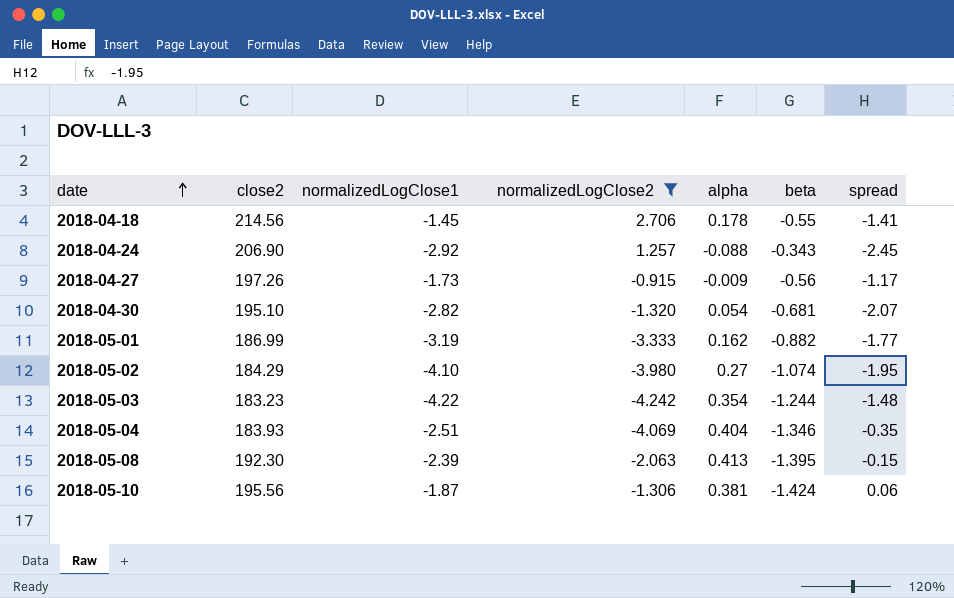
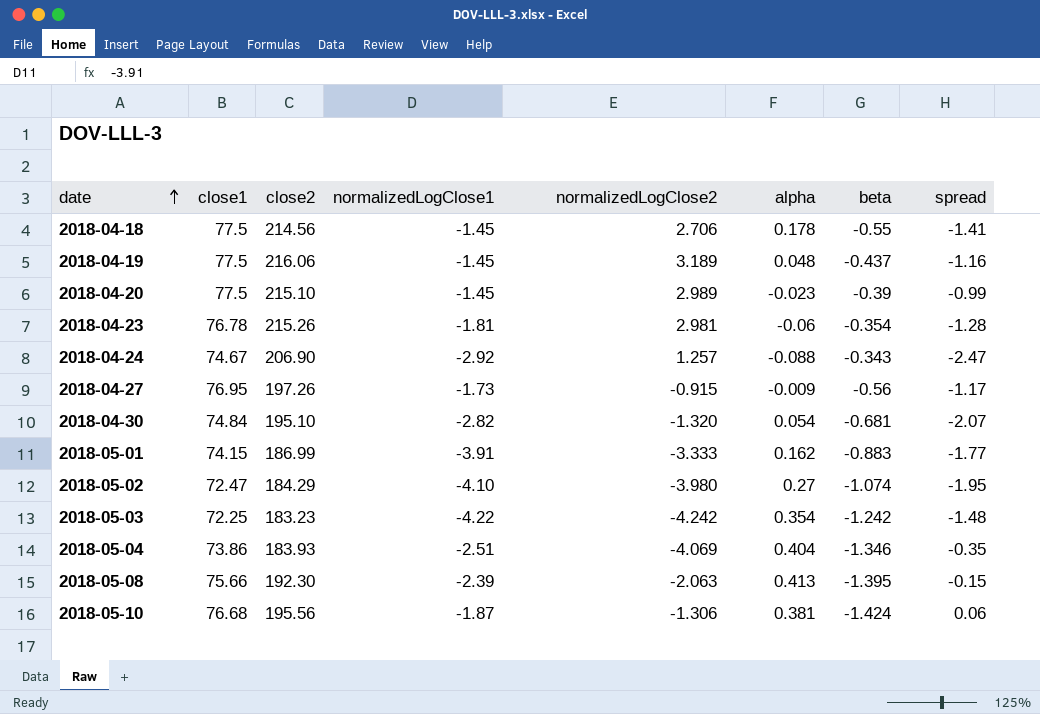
filter: normalizedLogClose2 <= 2.706 -> none
column close1 | position: none -> 2
2018-04-24 | spread: -2.45 -> -2.47
2018-05-01 | normalizedLogClose1: -3.19 -> -3.91
2018-05-01 | beta: -0.882 -> -0.883
2018-05-03 | beta: -1.244 -> -1.242

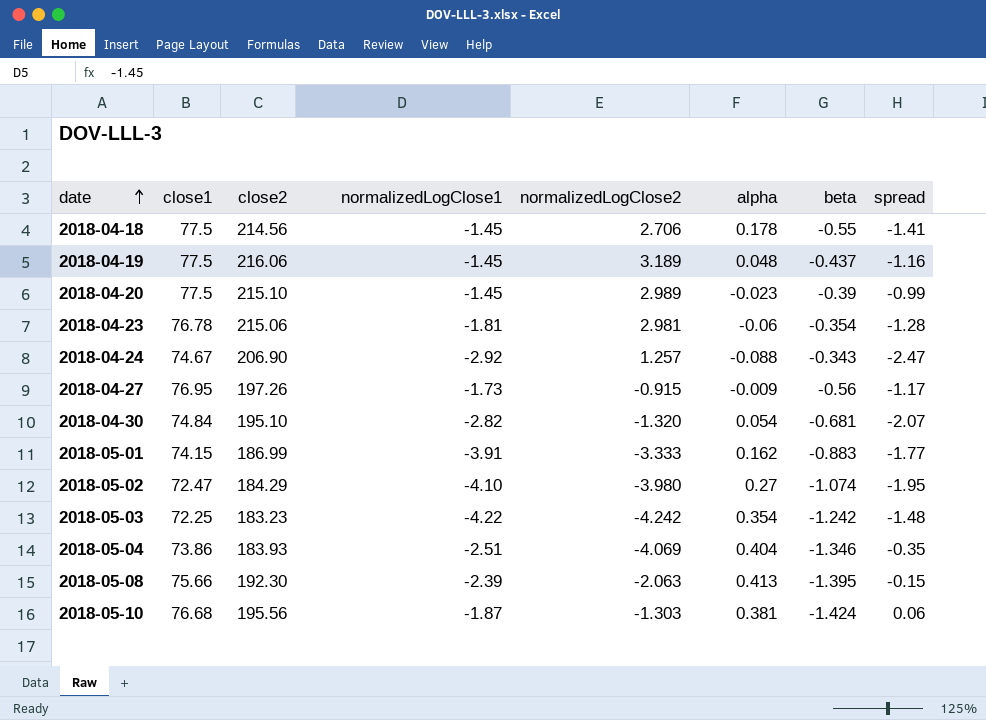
2018-04-23 | close2: 215.26 -> 215.06
2018-05-10 | normalizedLogClose2: -1.306 -> -1.303

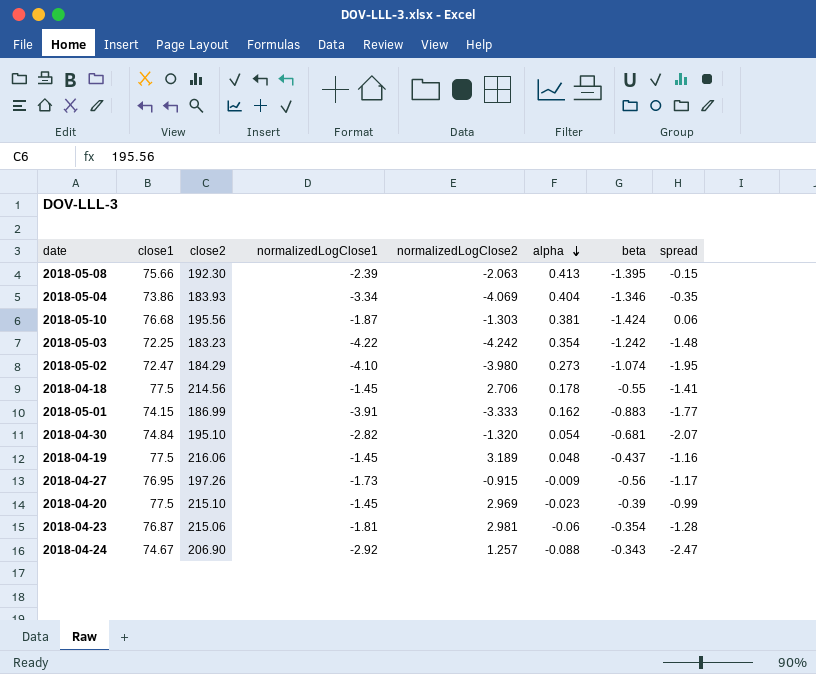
row order: date ascending -> alpha descending
2018-05-04 | normalizedLogClose1: -2.51 -> -3.34
2018-05-02 | alpha: 0.27 -> 0.273
2018-04-20 | normalizedLogClose2: 2.989 -> 2.969
2018-04-23 | close1: 76.78 -> 76.87

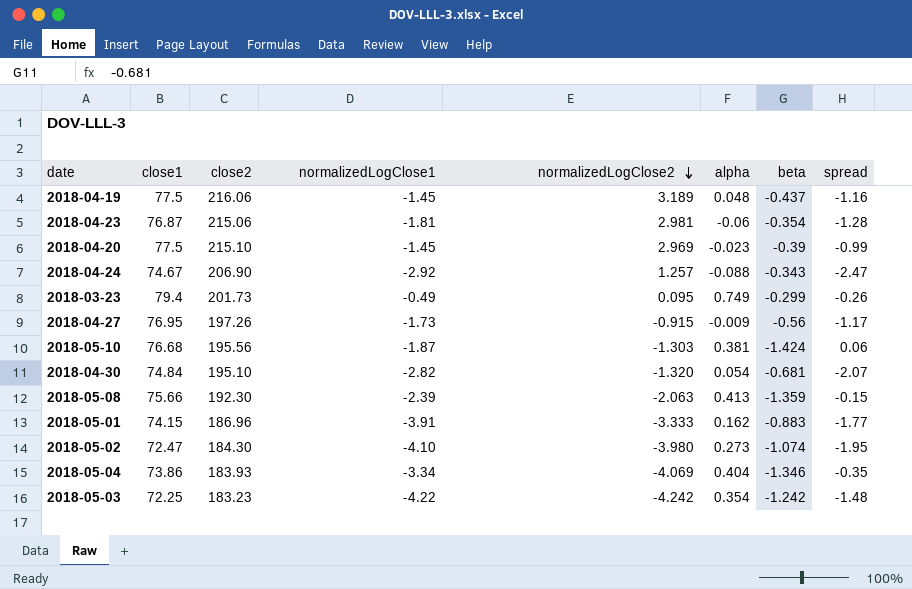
row order: alpha descending -> normalizedLogClose2 descending
row 2018-04-18: 77.5 | 214.56 | -1.45 | 2.706 | 0.178 | -0.55 | -1.41 -> none
row 2018-03-23: none -> 79.4 | 201.73 | -0.49 | 0.095 | 0.749 | -0.299 | -0.26
2018-05-08 | beta: -1.395 -> -1.359
2018-05-01 | close2: 186.99 -> 186.96
2018-05-02 | close2: 184.29 -> 184.30

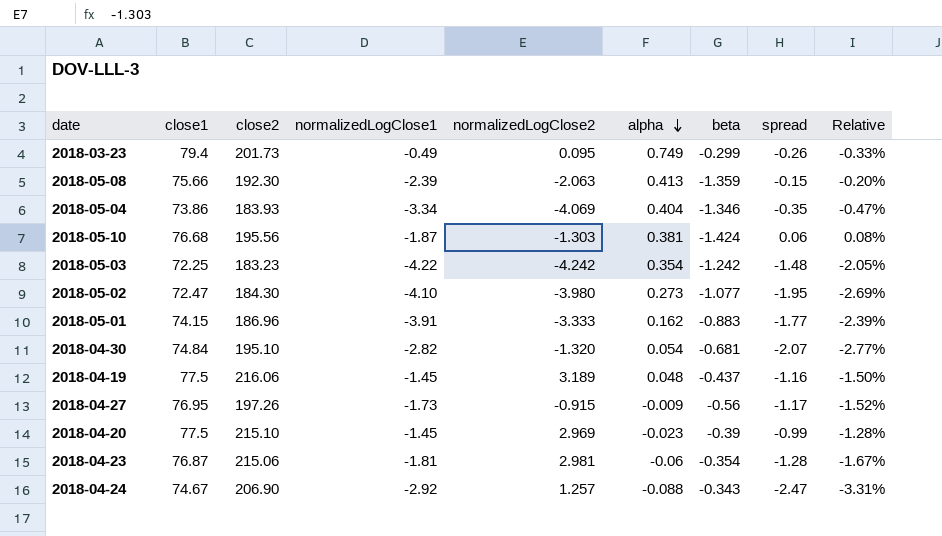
row order: normalizedLogClose2 descending -> alpha descending
column Relative | formula: none -> [spread] / [close1]
2018-05-02 | beta: -1.074 -> -1.077

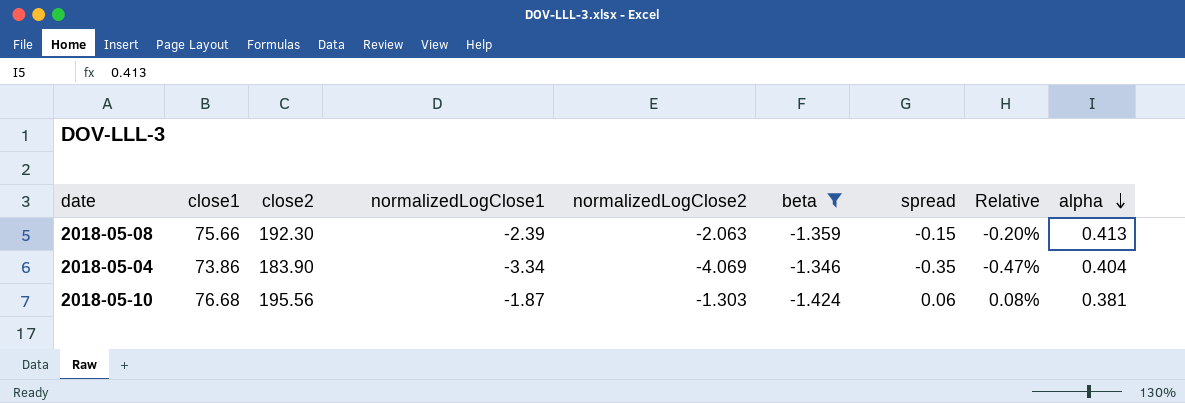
filter: none -> beta <= -1.346
column alpha | position: 6 -> 9
2018-05-04 | close2: 183.93 -> 183.90

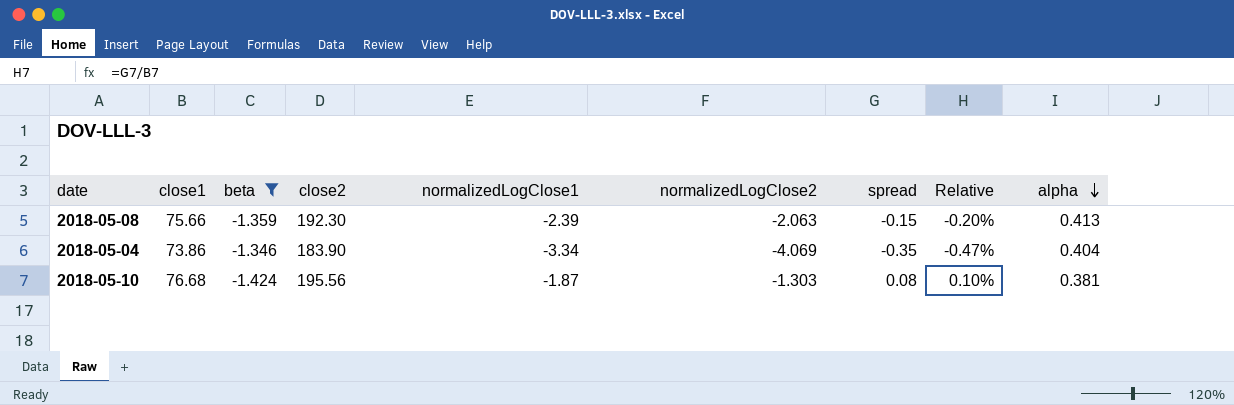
column beta | position: 6 -> 3
2018-05-10 | spread: 0.06 -> 0.08
2018-05-10 | Relative: 0.08% -> 0.10%

